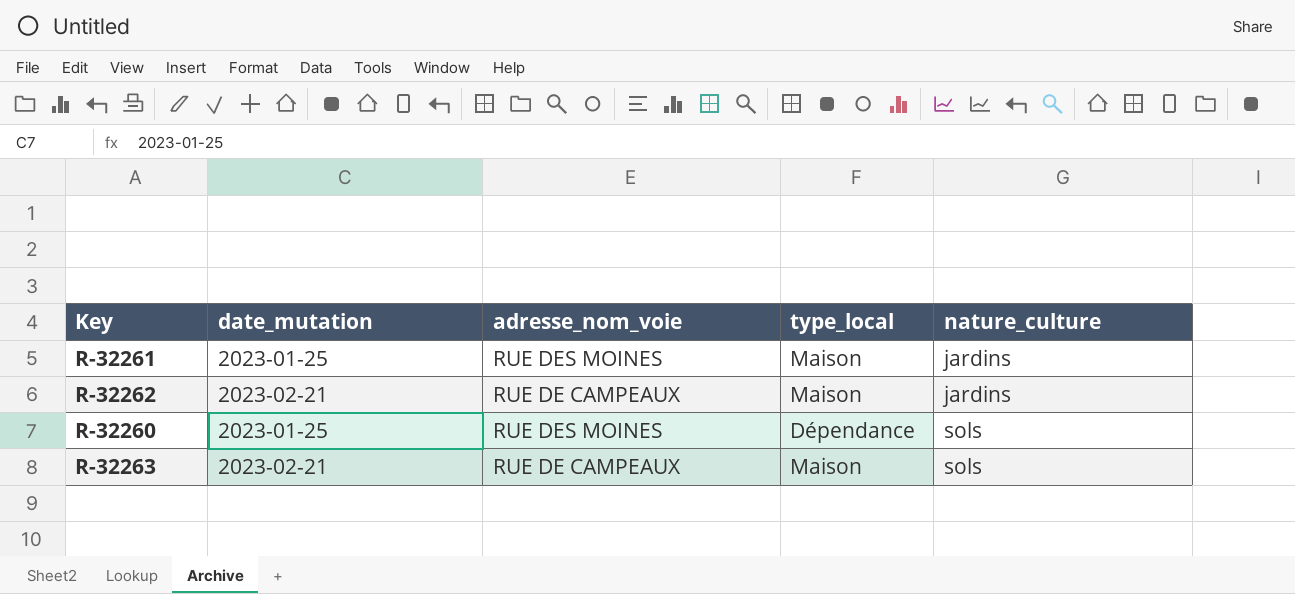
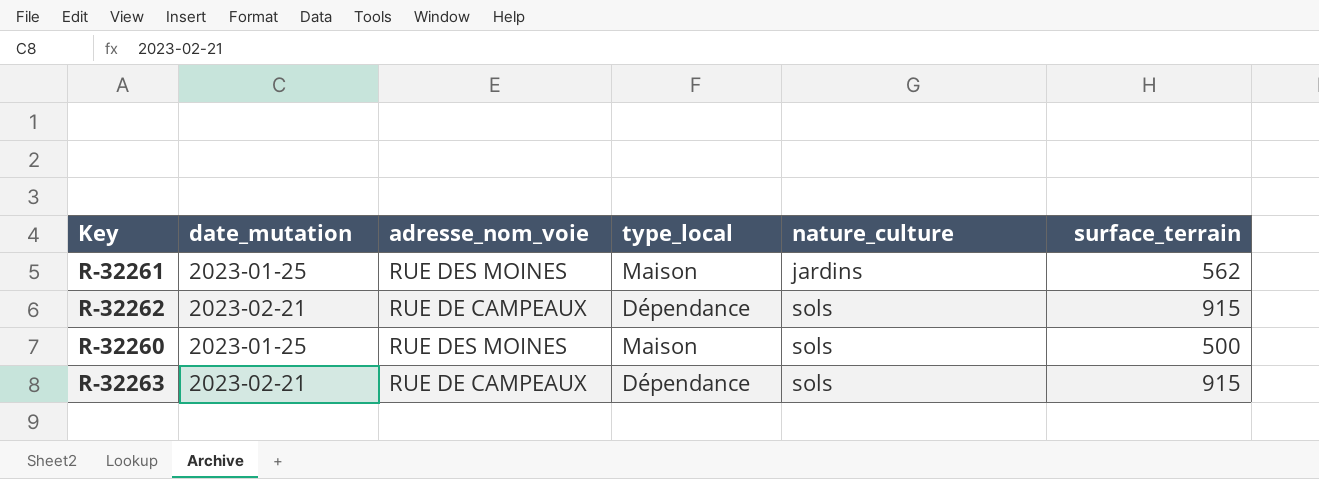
column surface_terrain | position: none -> 6
R-32262 | type_local: Maison -> Dépendance
R-32262 | nature_culture: jardins -> sols
R-32260 | type_local: Dépendance -> Maison
R-32263 | type_local: Maison -> Dépendance

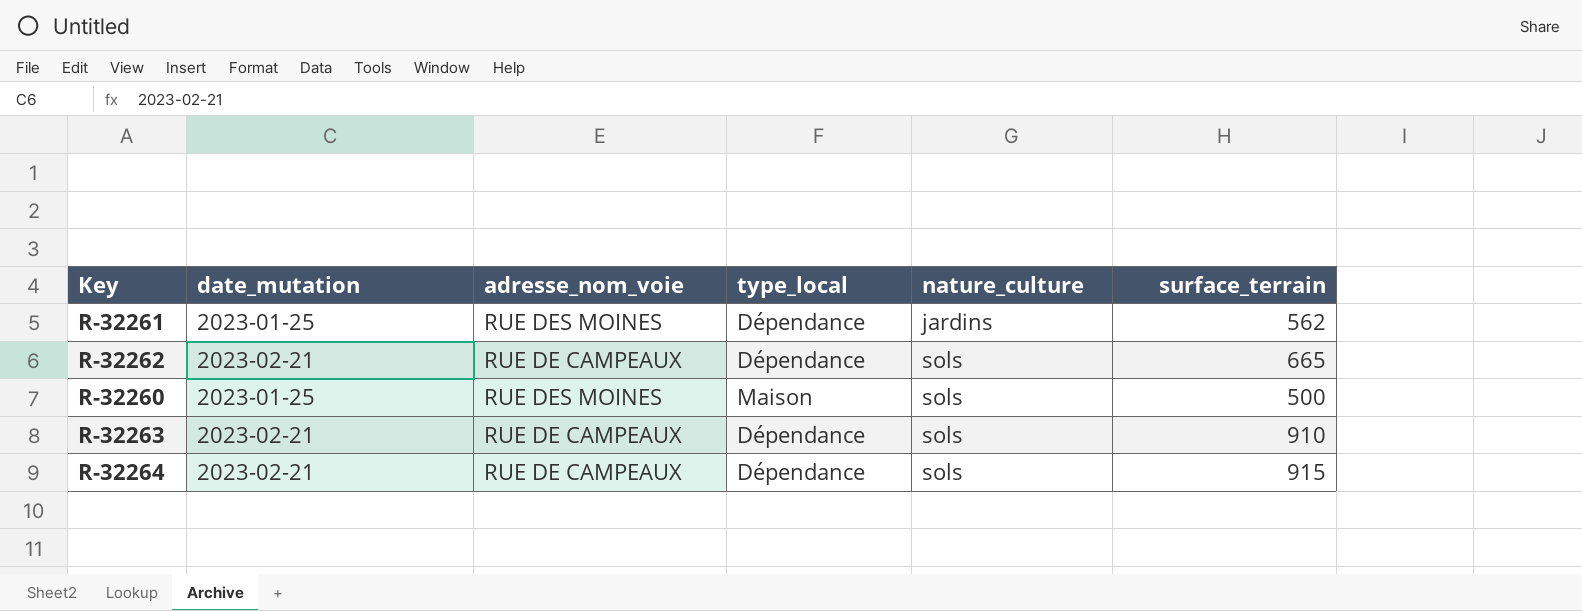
R-32261 | type_local: Maison -> Dépendance
R-32262 | surface_terrain: 915 -> 665
R-32263 | surface_terrain: 915 -> 910
row R-32264: none -> 2023-02-21 | RUE DE CAMPEAUX | Dépendance | sols | 915

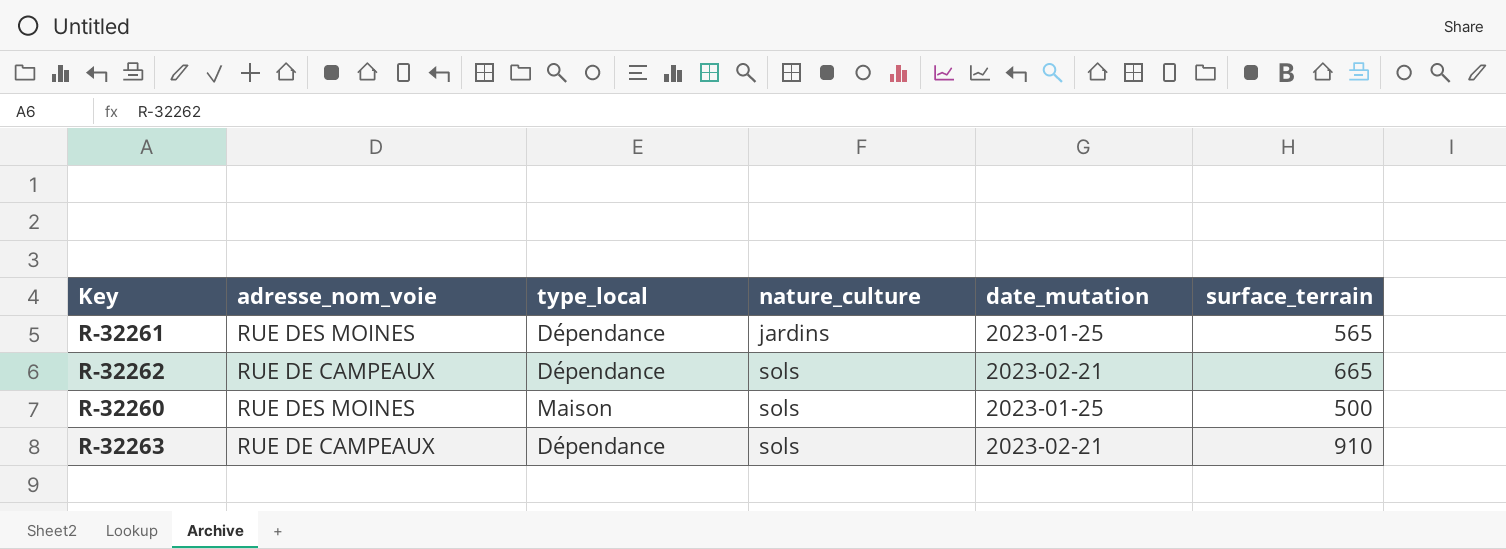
column date_mutation | position: 2 -> 5
row R-32264: 2023-02-21 | RUE DE CAMPEAUX | Dépendance | sols | 915 -> none
R-32261 | surface_terrain: 562 -> 565

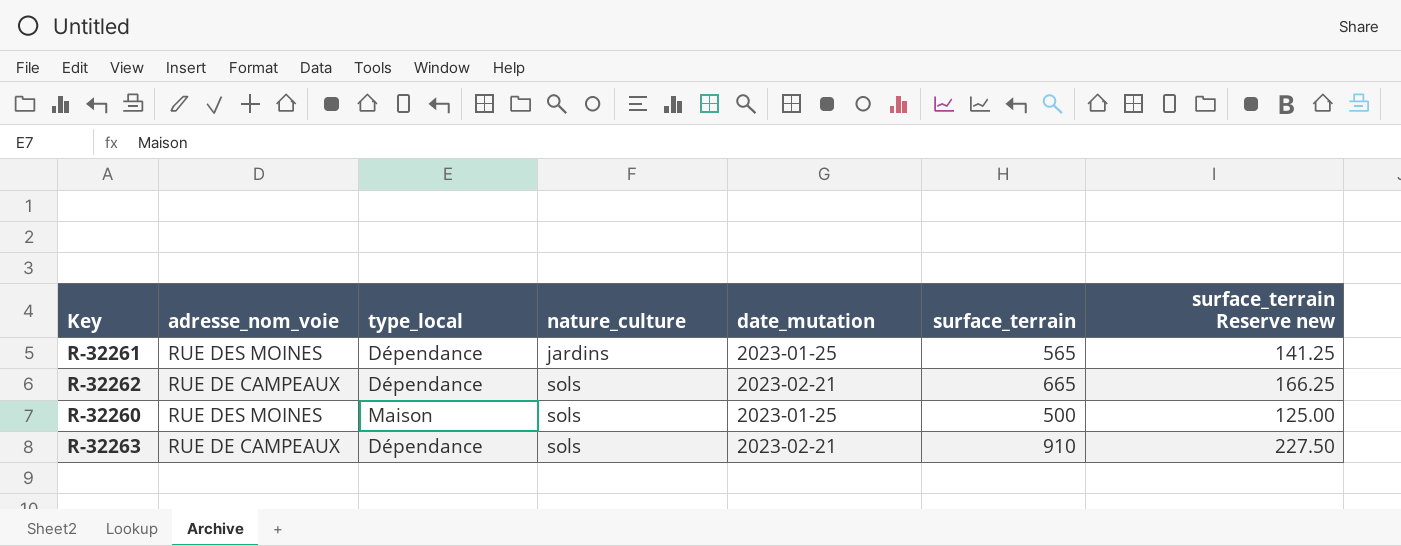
column surface_terrain Reserve new | formula: none -> [surface_terrain] * 0.25

